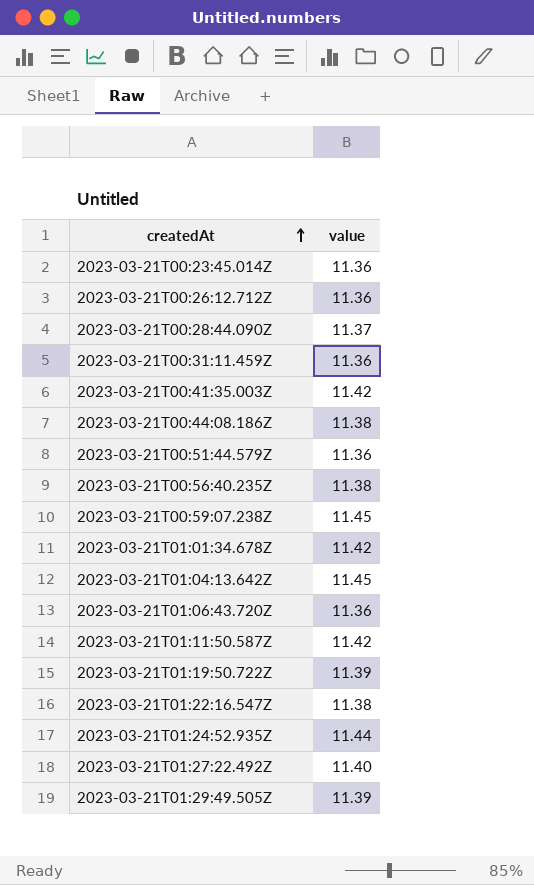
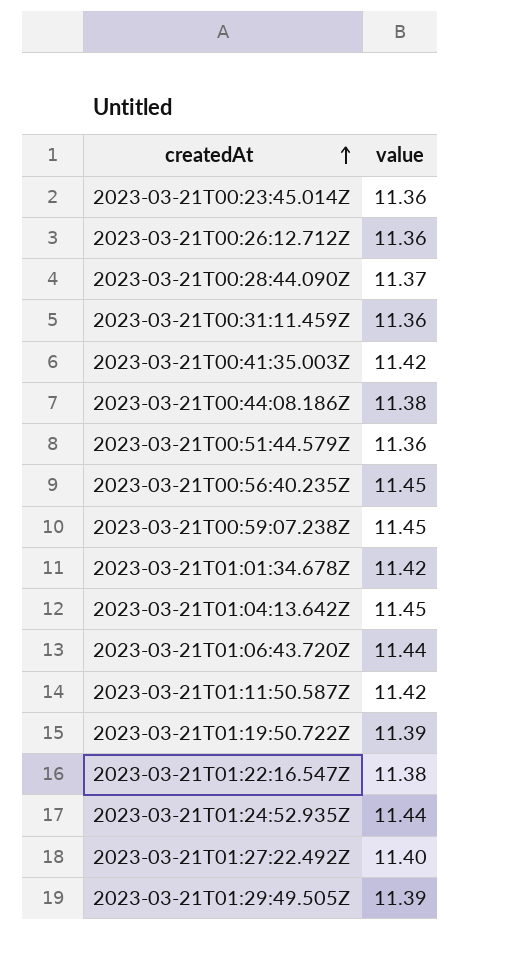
2023-03-21T00:56:40.235Z | value: 11.38 -> 11.45
2023-03-21T01:06:43.720Z | value: 11.36 -> 11.44

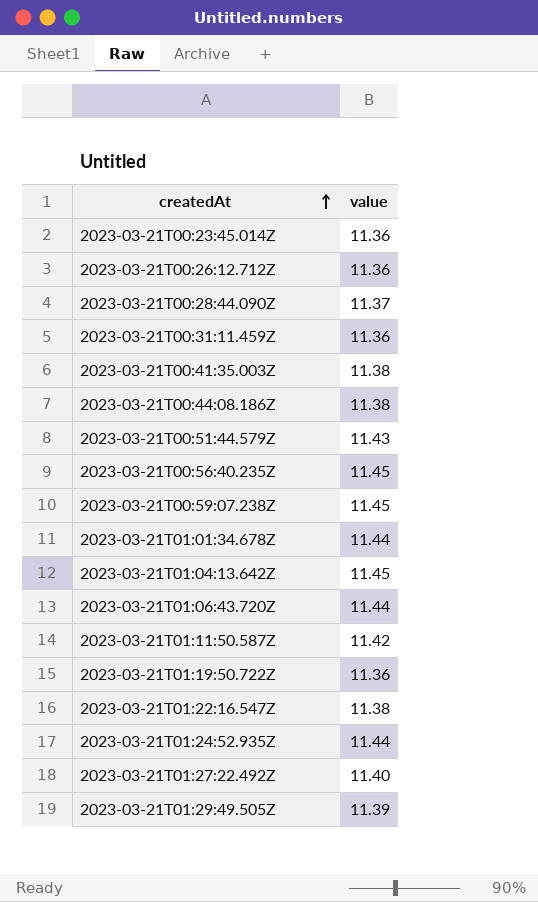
2023-03-21T00:41:35.003Z | value: 11.42 -> 11.38
2023-03-21T00:51:44.579Z | value: 11.36 -> 11.43
2023-03-21T01:01:34.678Z | value: 11.42 -> 11.44
2023-03-21T01:19:50.722Z | value: 11.39 -> 11.36

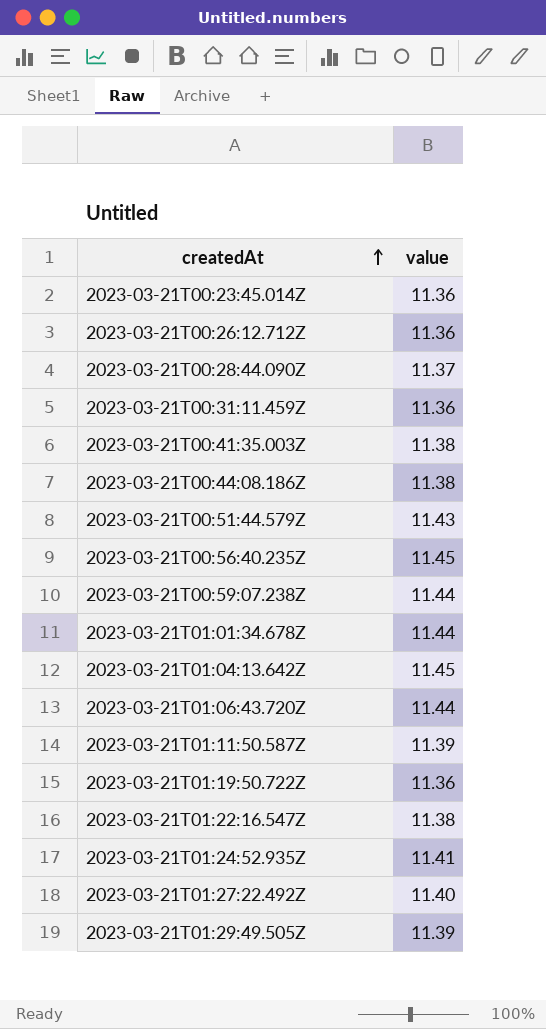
2023-03-21T00:59:07.238Z | value: 11.45 -> 11.44
2023-03-21T01:11:50.587Z | value: 11.42 -> 11.39
2023-03-21T01:24:52.935Z | value: 11.44 -> 11.41

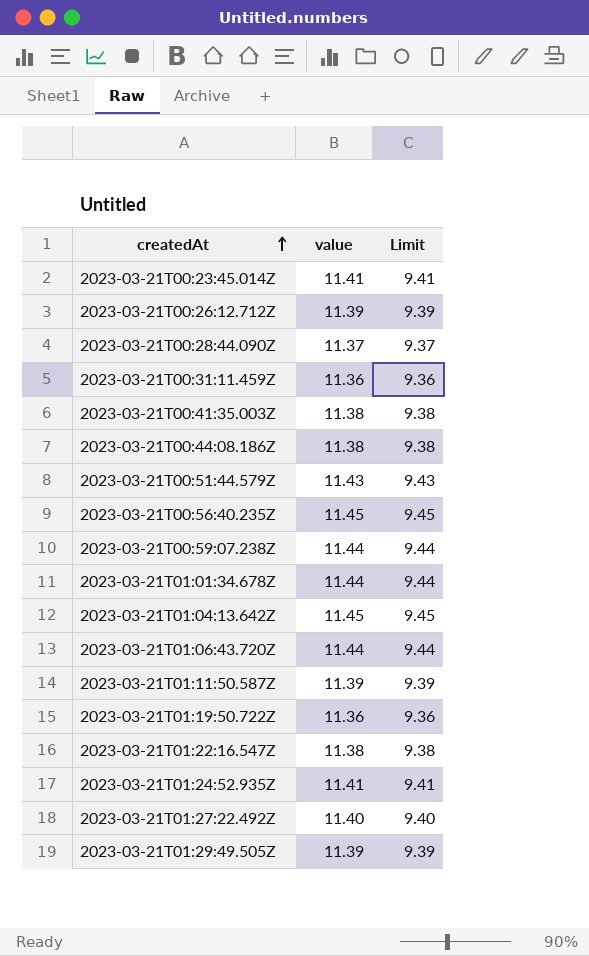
column Limit | formula: none -> [value] - 2
2023-03-21T00:23:45.014Z | value: 11.36 -> 11.41
2023-03-21T00:26:12.712Z | value: 11.36 -> 11.39

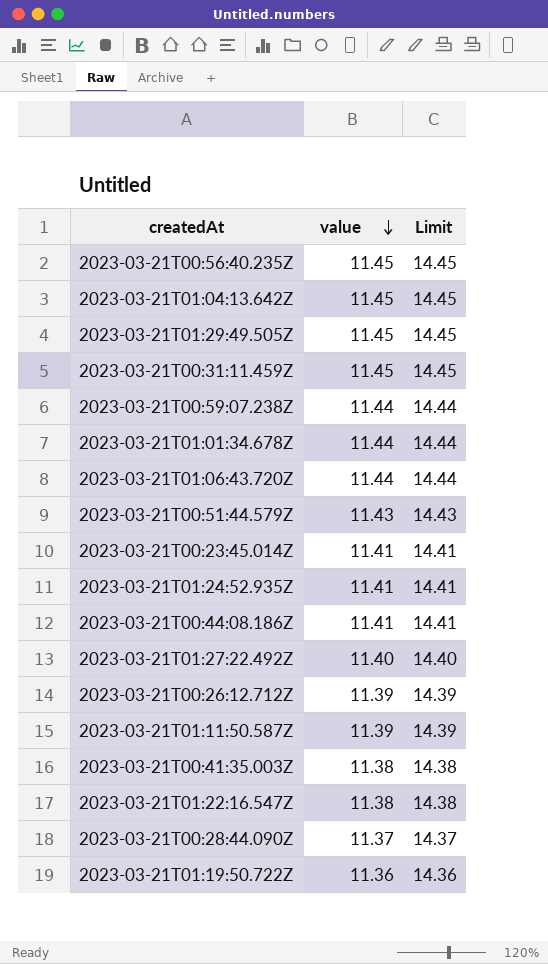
row order: createdAt ascending -> value descending
column Limit | formula: [value] - 2 -> [value] + 3
2023-03-21T01:29:49.505Z | value: 11.39 -> 11.45
2023-03-21T00:31:11.459Z | value: 11.36 -> 11.45
2023-03-21T00:44:08.186Z | value: 11.38 -> 11.41

